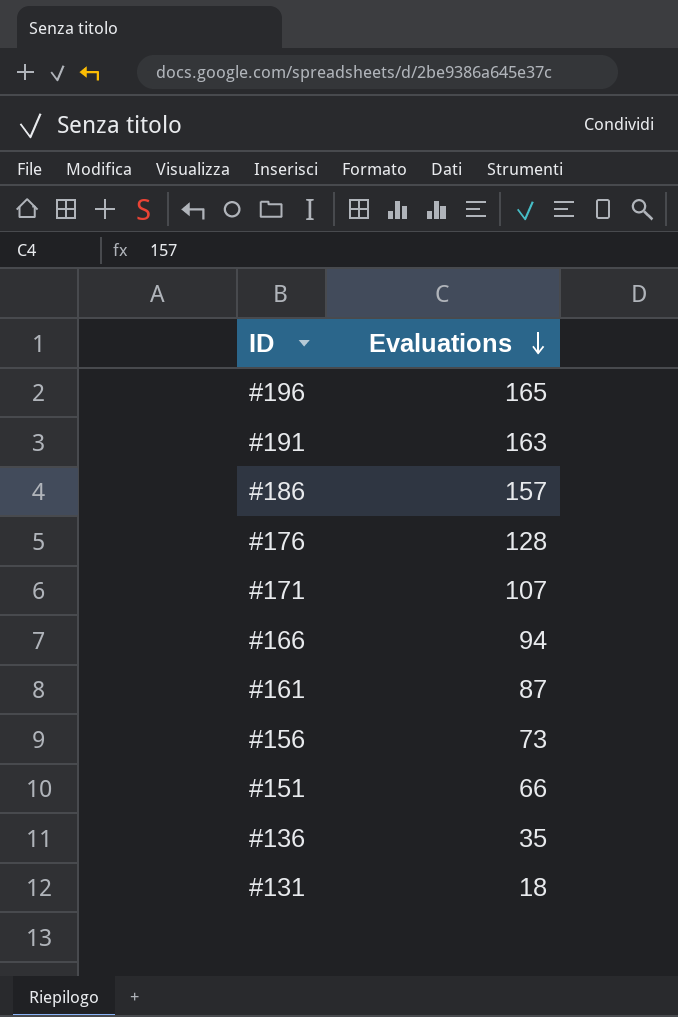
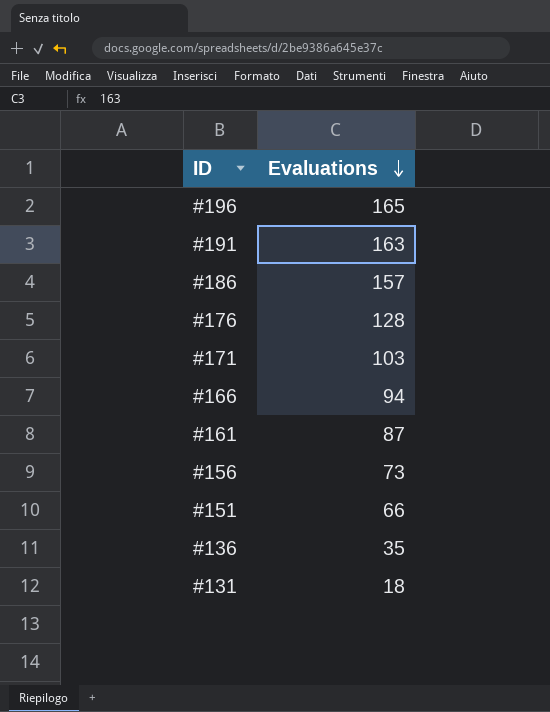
#171 | Evaluations: 107 -> 103

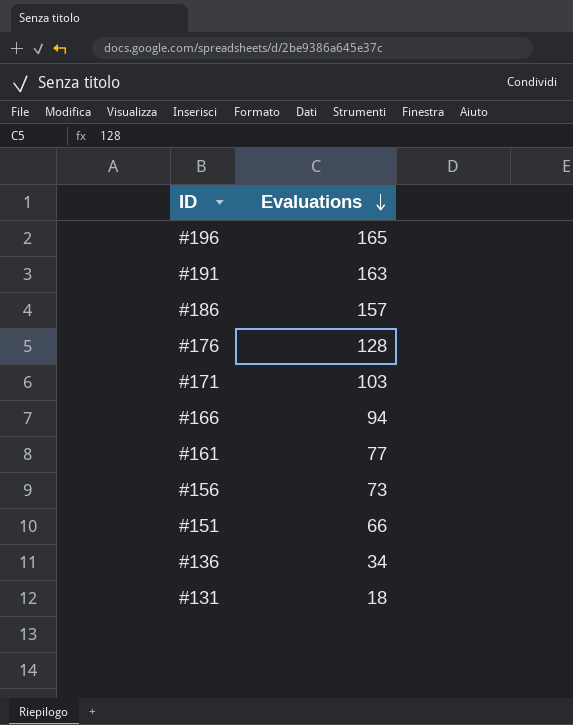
#161 | Evaluations: 87 -> 77
#136 | Evaluations: 35 -> 34

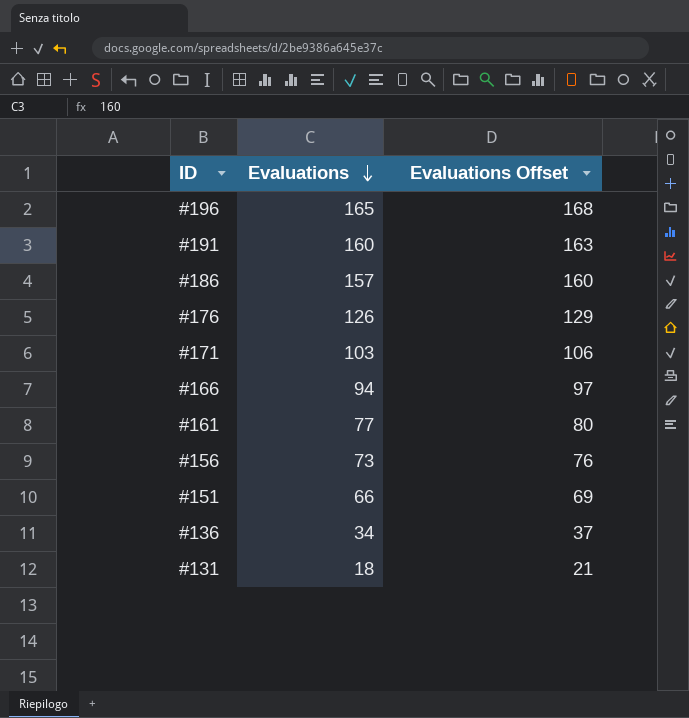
column Evaluations Offset | formula: none -> [Evaluations] + 3
#191 | Evaluations: 163 -> 160
#176 | Evaluations: 128 -> 126

